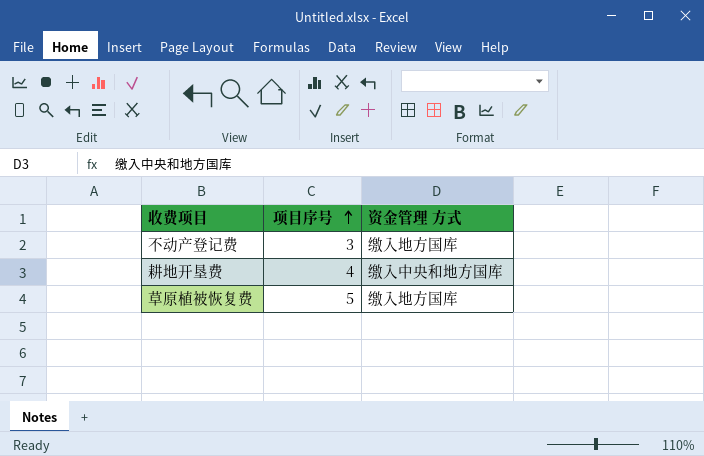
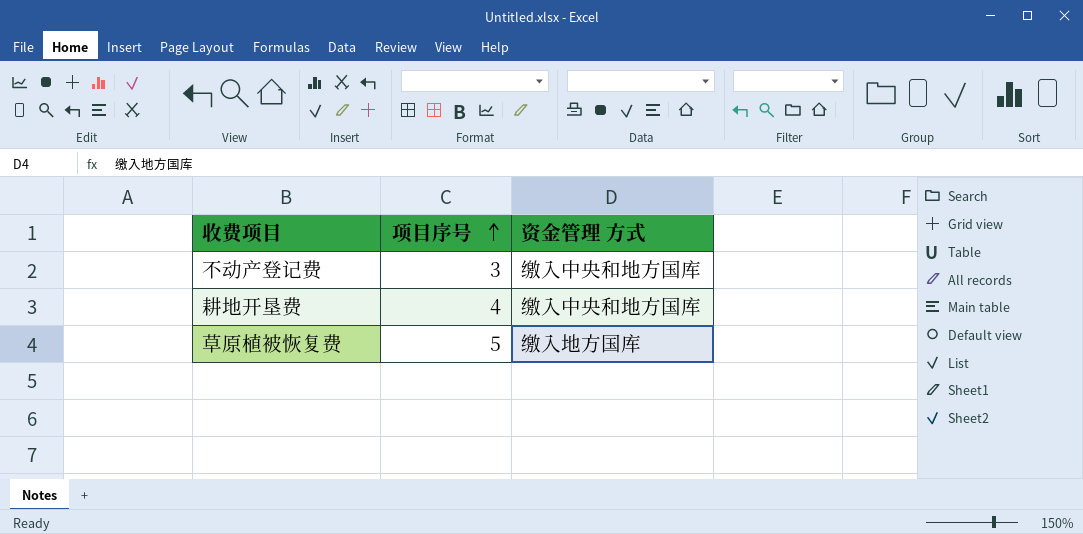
不动产登记费 | 资金管理 方式: 缴入地方国库 -> 缴入中央和地方国库

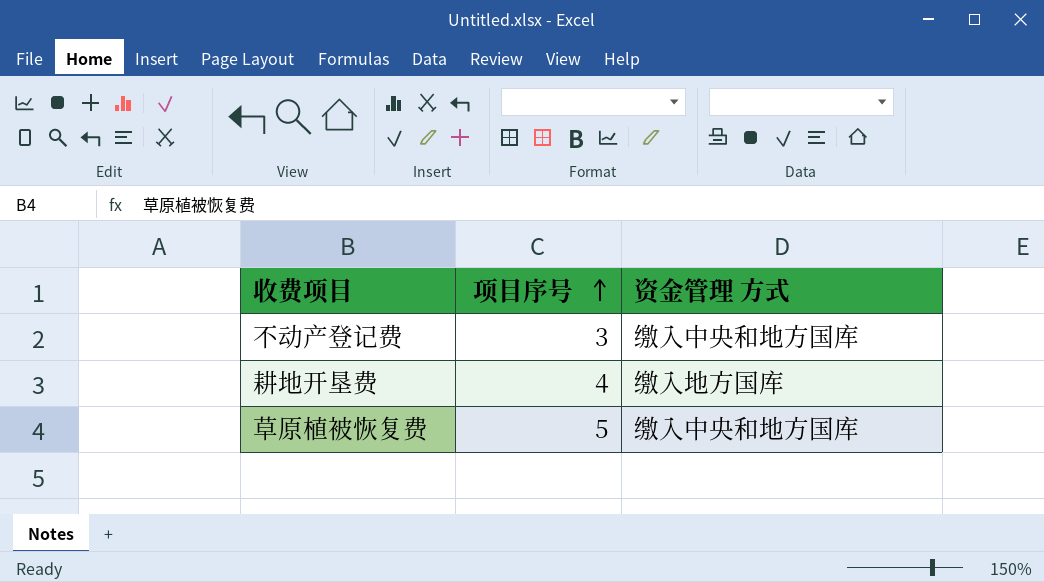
耕地开垦费 | 资金管理 方式: 缴入中央和地方国库 -> 缴入地方国库
草原植被恢复费 | 资金管理 方式: 缴入地方国库 -> 缴入中央和地方国库

